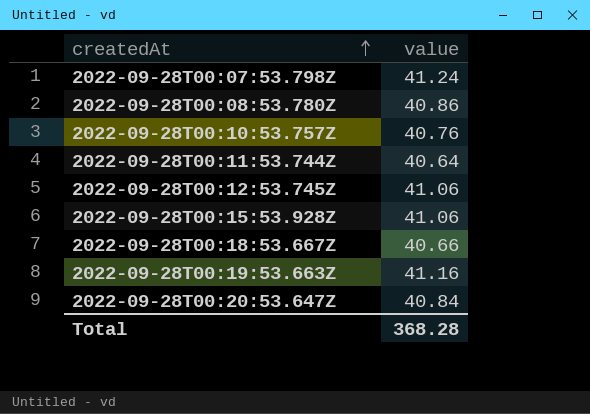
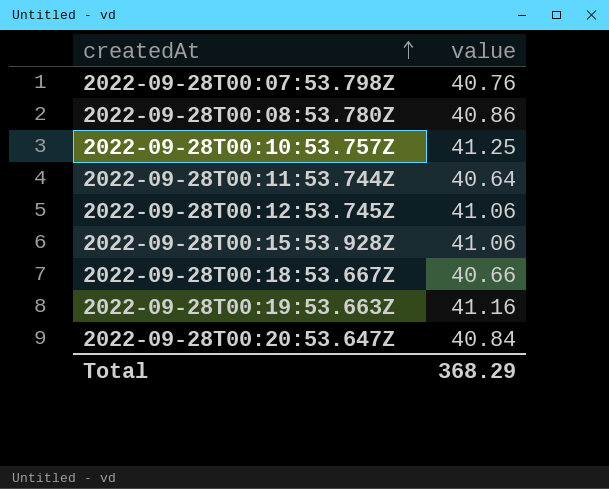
2022-09-28T00:07:53.798Z | value: 41.24 -> 40.76
2022-09-28T00:10:53.757Z | value: 40.76 -> 41.25
Total | value: 368.28 -> 368.29

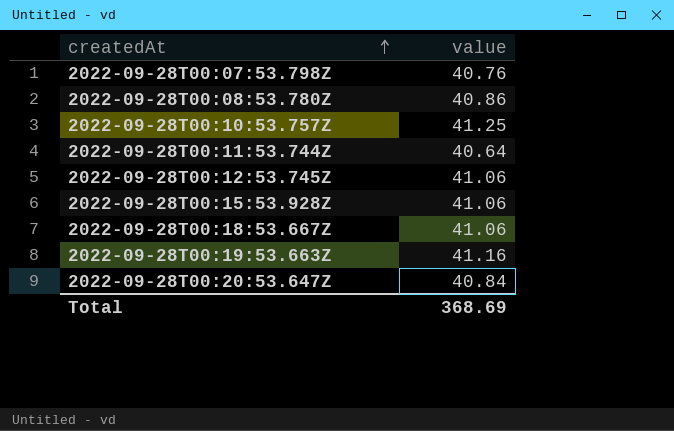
2022-09-28T00:18:53.667Z | value: 40.66 -> 41.06
Total | value: 368.29 -> 368.69

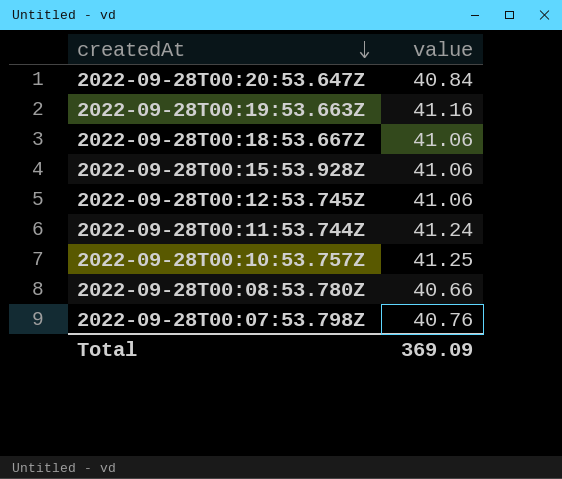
row order: createdAt ascending -> createdAt descending
2022-09-28T00:11:53.744Z | value: 40.64 -> 41.24
2022-09-28T00:08:53.780Z | value: 40.86 -> 40.66
Total | value: 368.69 -> 369.09

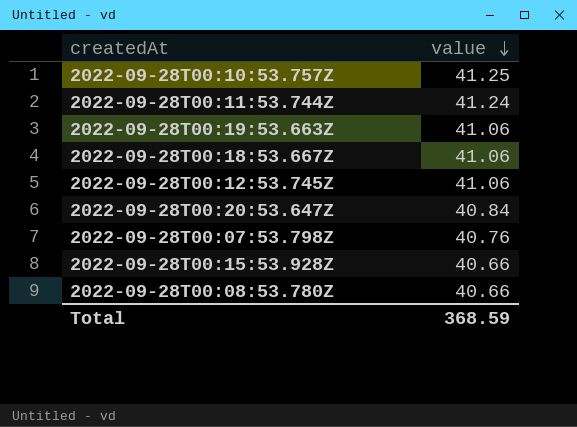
row order: createdAt descending -> value descending
2022-09-28T00:19:53.663Z | value: 41.16 -> 41.06
2022-09-28T00:15:53.928Z | value: 41.06 -> 40.66
Total | value: 369.09 -> 368.59

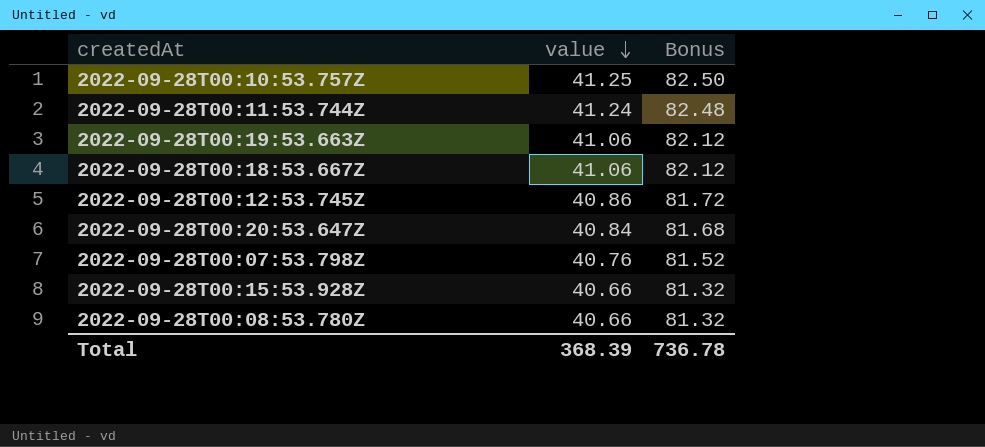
column Bonus | formula: none -> [value] * 2
2022-09-28T00:12:53.745Z | value: 41.06 -> 40.86
Total | value: 368.59 -> 368.39

